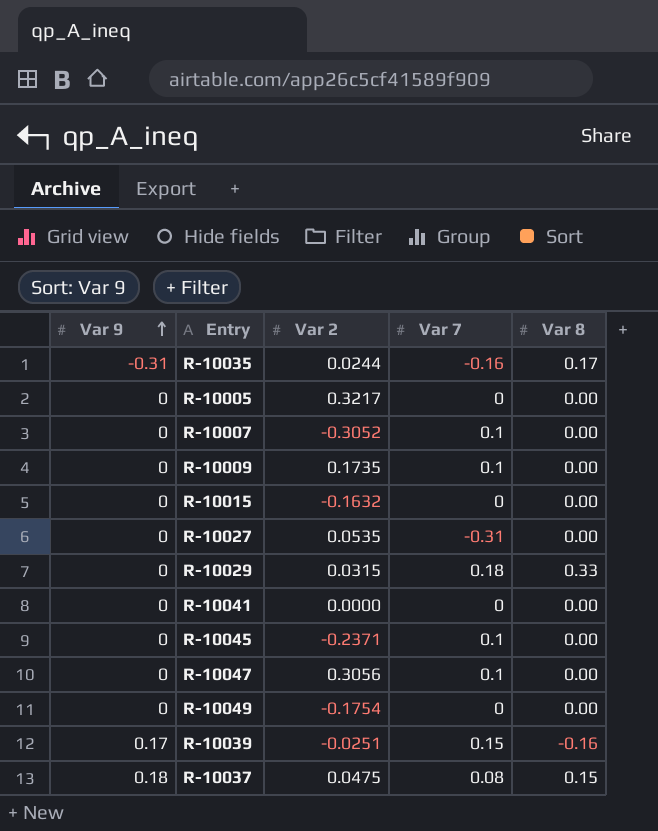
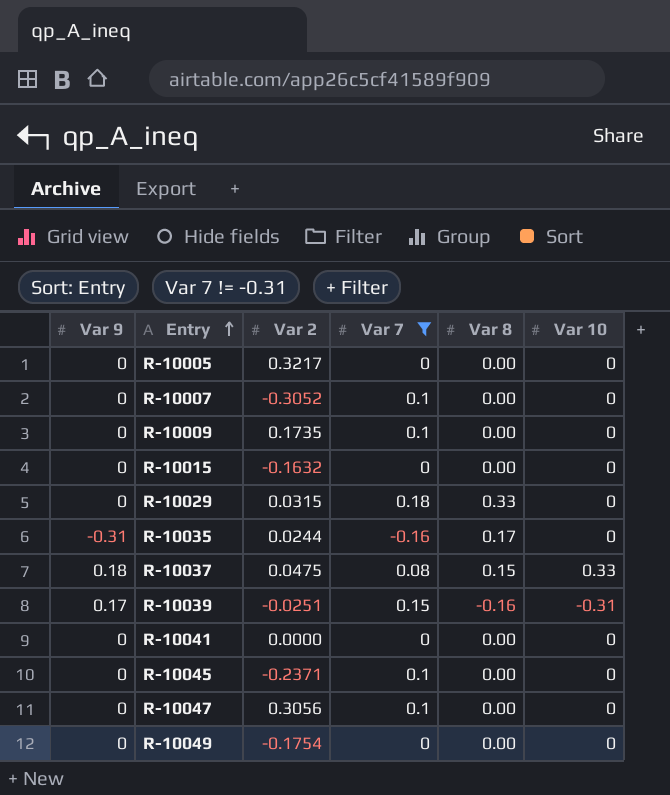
filter: none -> Var 7 != -0.31
row order: Var 9 ascending -> Entry ascending
column Var 10 | position: none -> 6

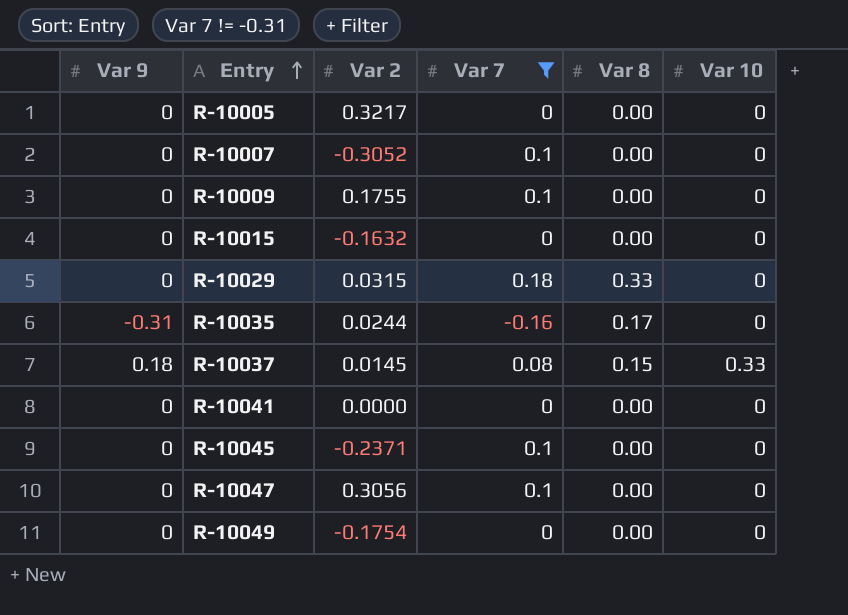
row R-10039: 0.17 | -0.0251 | 0.15 | -0.16 | -0.31 -> none
R-10009 | Var 2: 0.1735 -> 0.1755
R-10037 | Var 2: 0.0475 -> 0.0145

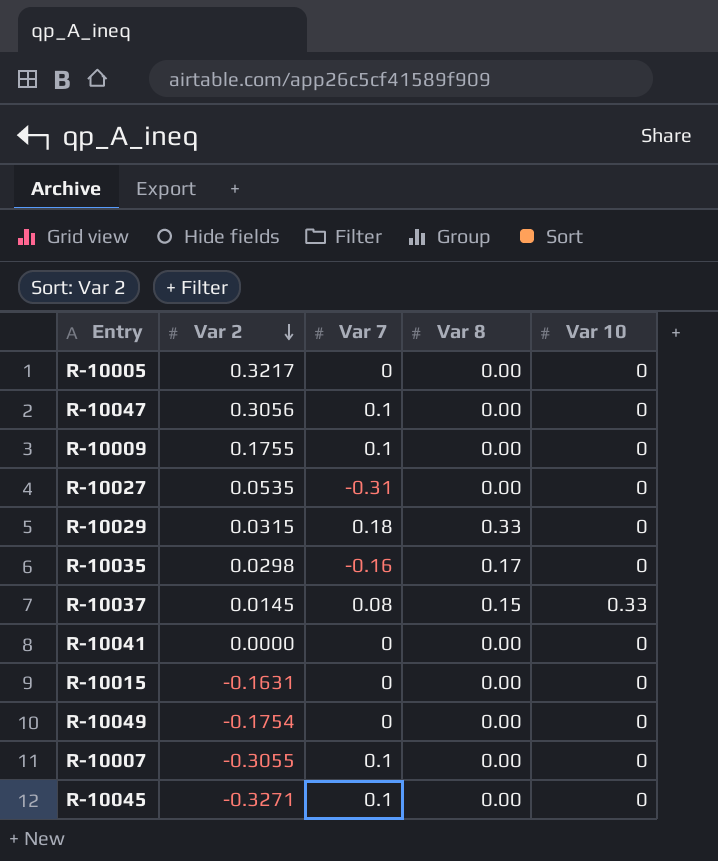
filter: Var 7 != -0.31 -> none
row order: Entry ascending -> Var 2 descending
column Var 9 | position: 1 -> none
R-10035 | Var 2: 0.0244 -> 0.0298
R-10015 | Var 2: -0.1632 -> -0.1631
R-10007 | Var 2: -0.3052 -> -0.3055
R-10045 | Var 2: -0.2371 -> -0.3271

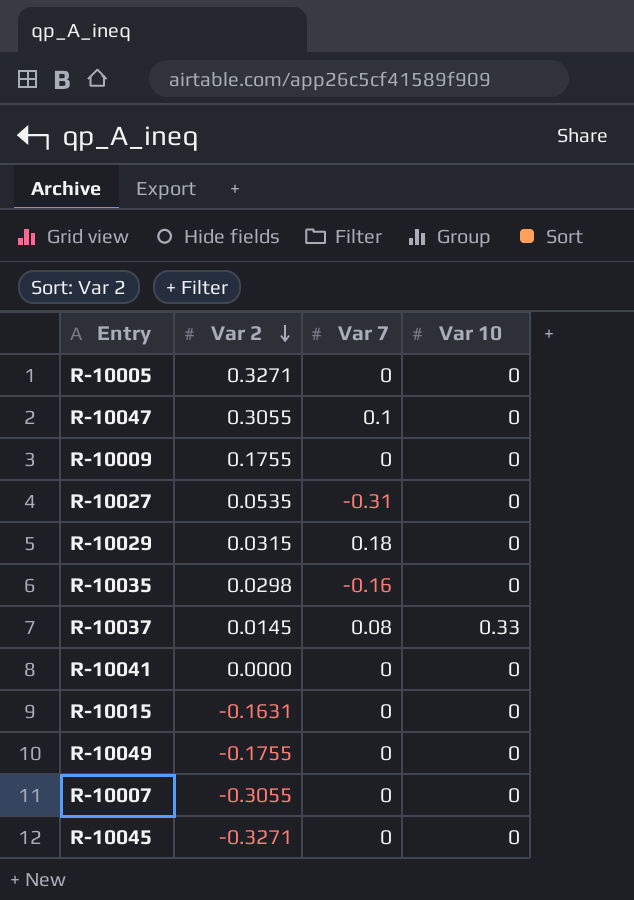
column Var 8 | position: 4 -> none
R-10005 | Var 2: 0.3217 -> 0.3271
R-10047 | Var 2: 0.3056 -> 0.3055
R-10009 | Var 7: 0.1 -> 0
R-10049 | Var 2: -0.1754 -> -0.1755
R-10007 | Var 7: 0.1 -> 0
R-10045 | Var 7: 0.1 -> 0

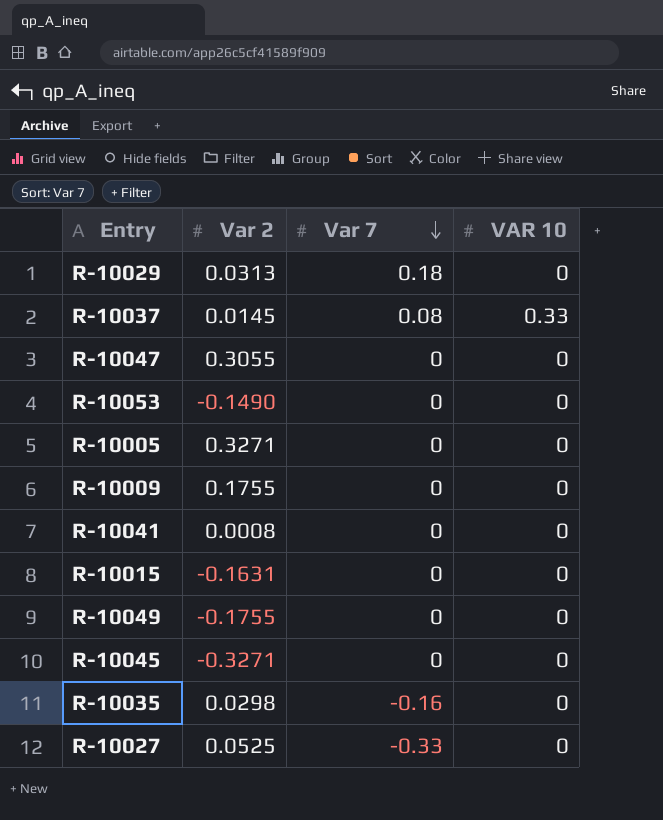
row order: Var 2 descending -> Var 7 descending
column name: Var 10 -> VAR 10
row R-10007: -0.3055 | 0 | 0 -> none
R-10029 | Var 2: 0.0315 -> 0.0313
R-10047 | Var 7: 0.1 -> 0
row R-10053: none -> -0.1490 | 0 | 0
R-10041 | Var 2: 0.0000 -> 0.0008
R-10027 | Var 2: 0.0535 -> 0.0525
R-10027 | Var 7: -0.31 -> -0.33

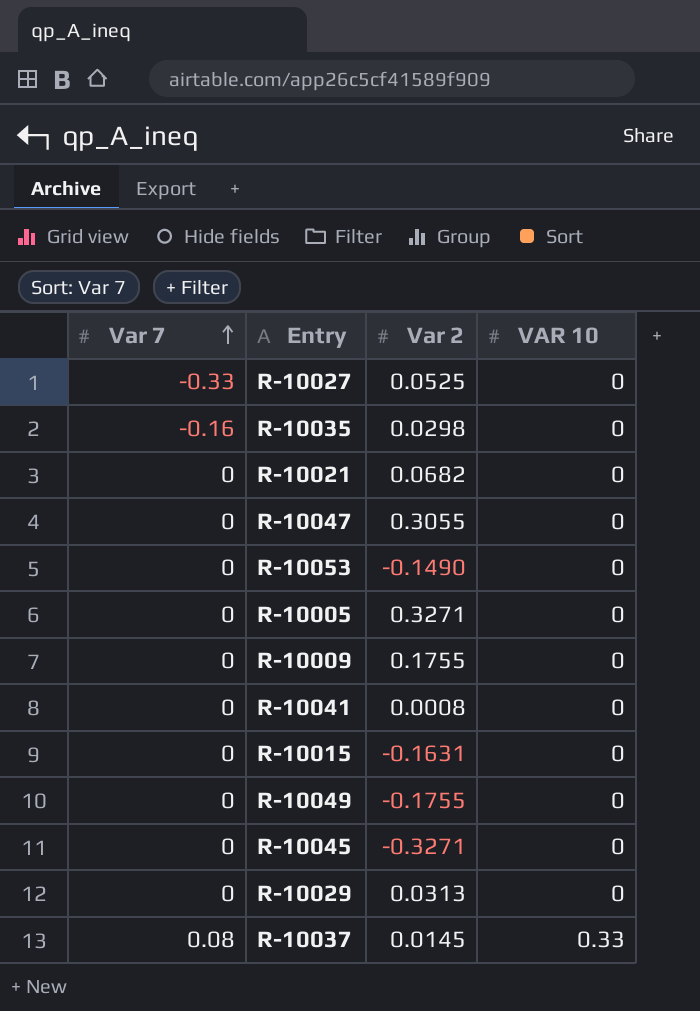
row order: Var 7 descending -> Var 7 ascending
column Var 7 | position: 3 -> 1
row R-10021: none -> 0 | 0.0682 | 0
R-10029 | Var 7: 0.18 -> 0

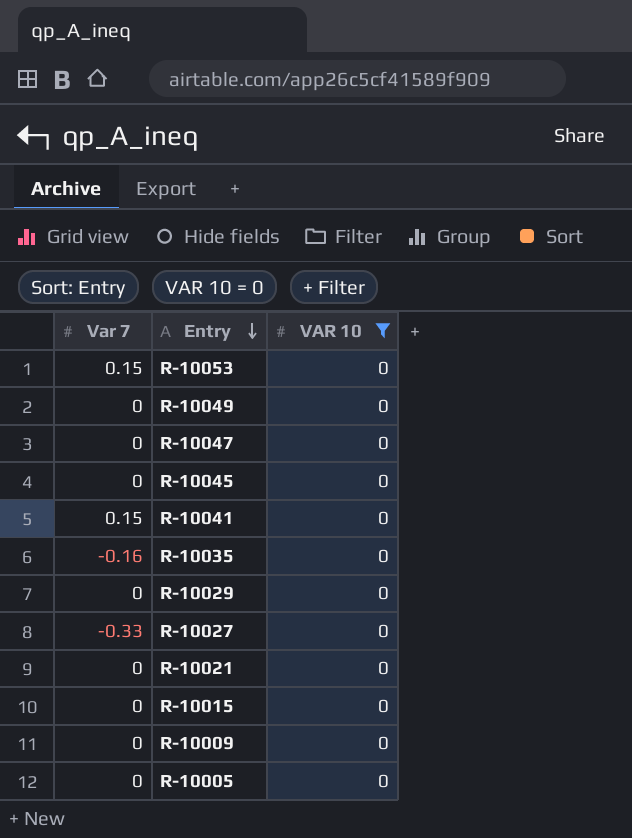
filter: none -> VAR 10 = 0
row order: Var 7 ascending -> Entry descending
column Var 2 | position: 3 -> none
R-10053 | Var 7: 0 -> 0.15
R-10041 | Var 7: 0 -> 0.15

